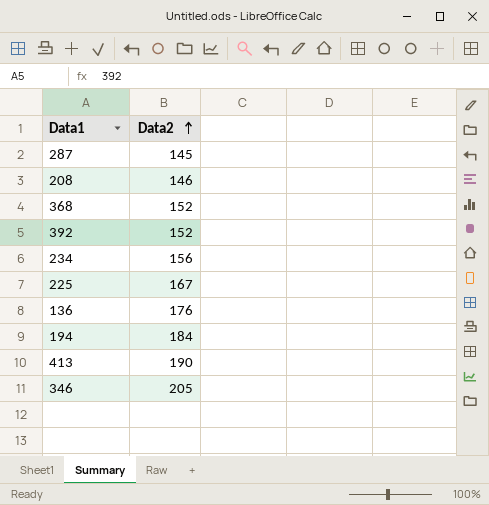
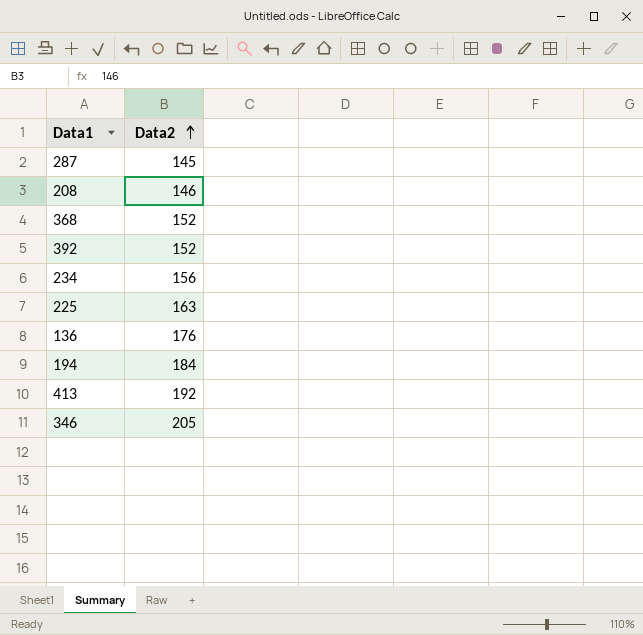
225 | Data2: 167 -> 163
413 | Data2: 190 -> 192

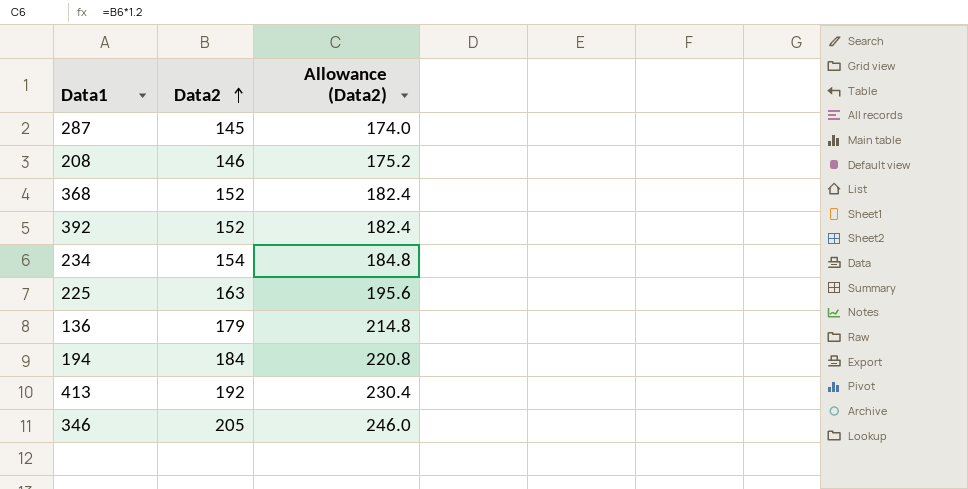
column Allowance (Data2) | formula: none -> [Data2] * 1.2
234 | Data2: 156 -> 154
136 | Data2: 176 -> 179

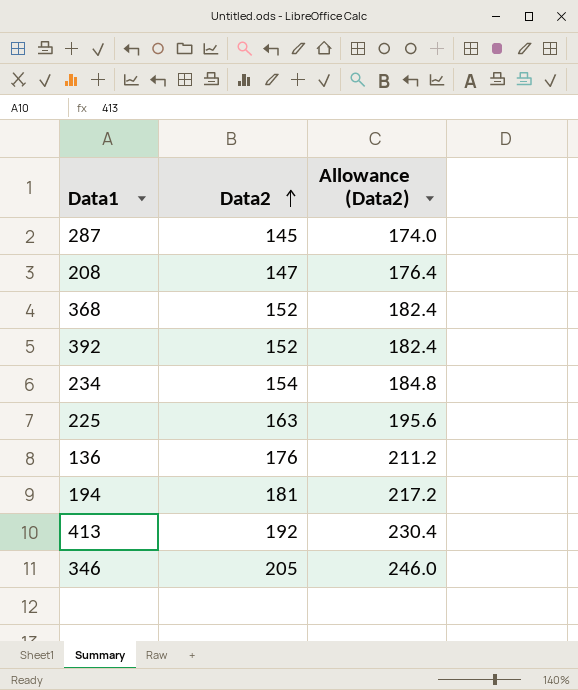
208 | Data2: 146 -> 147
208 | Allowance (Data2): 175.2 -> 176.4
136 | Data2: 179 -> 176
136 | Allowance (Data2): 214.8 -> 211.2
194 | Data2: 184 -> 181
194 | Allowance (Data2): 220.8 -> 217.2

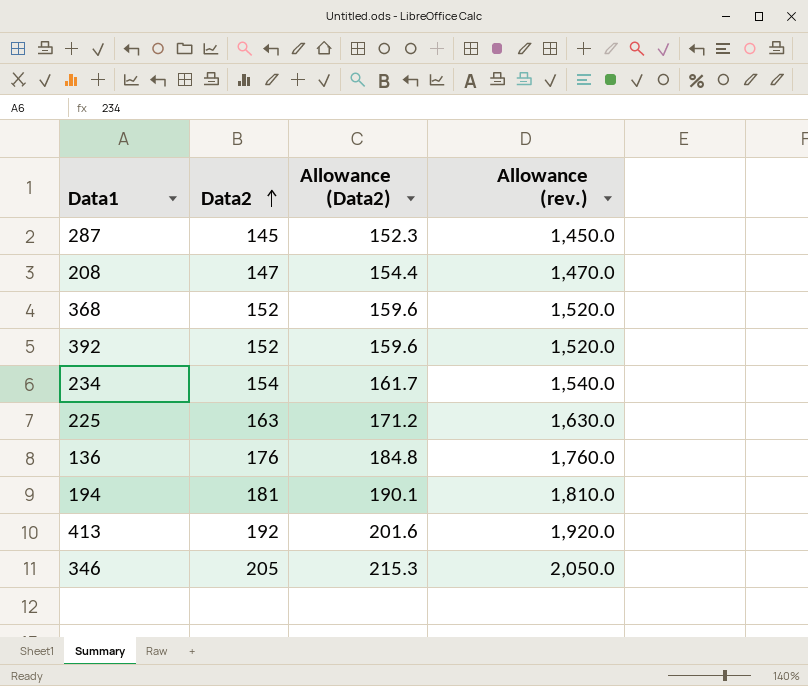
column Allowance (Data2) | formula: [Data2] * 1.2 -> [Data2] * 1.05
column Allowance (rev.) | formula: none -> [Data2] * 10

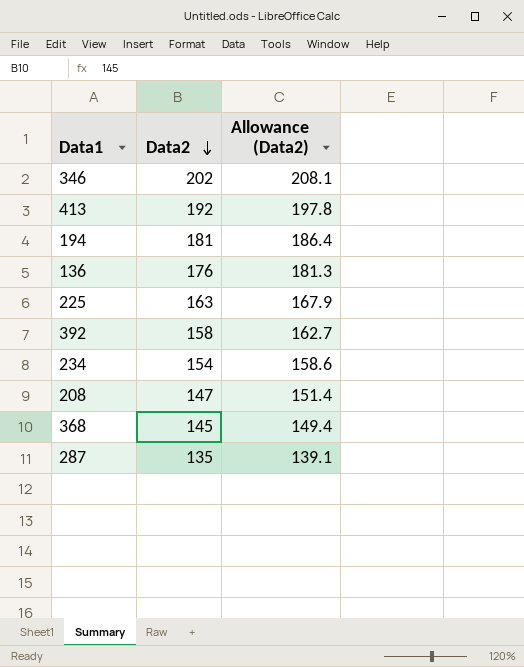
row order: Data2 ascending -> Data2 descending
column Allowance (rev.) | formula: [Data2] * 10 -> none
column Allowance (Data2) | formula: [Data2] * 1.05 -> [Data2] * 1.03
346 | Data2: 205 -> 202
392 | Data2: 152 -> 158
368 | Data2: 152 -> 145
287 | Data2: 145 -> 135

